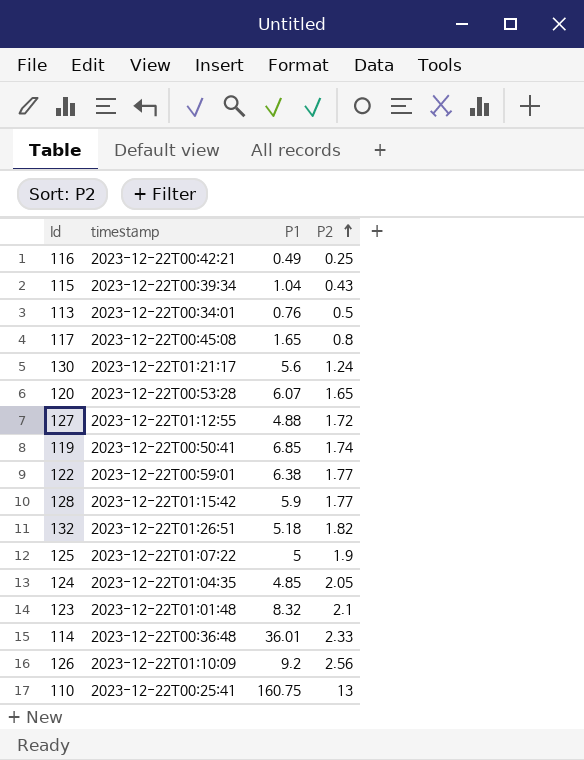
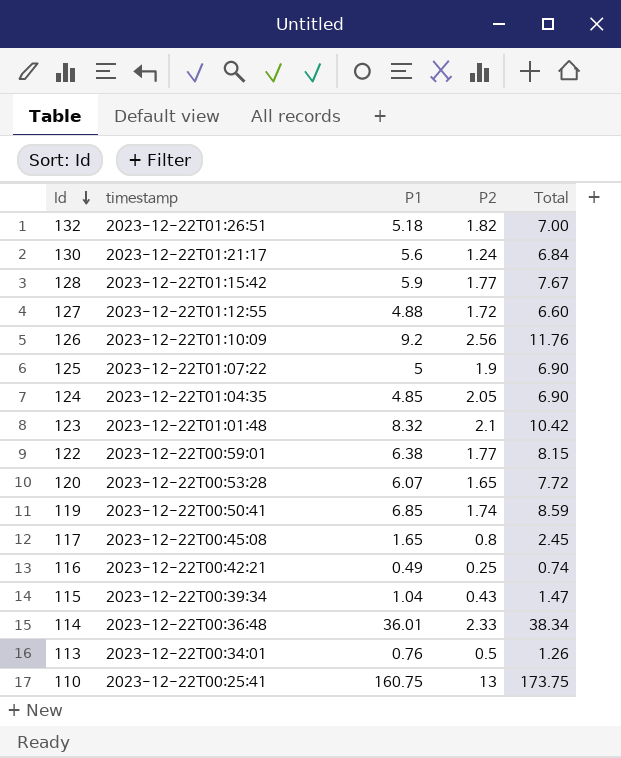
row order: P2 ascending -> Id descending
column Total | formula: none -> [P1] + [P2]

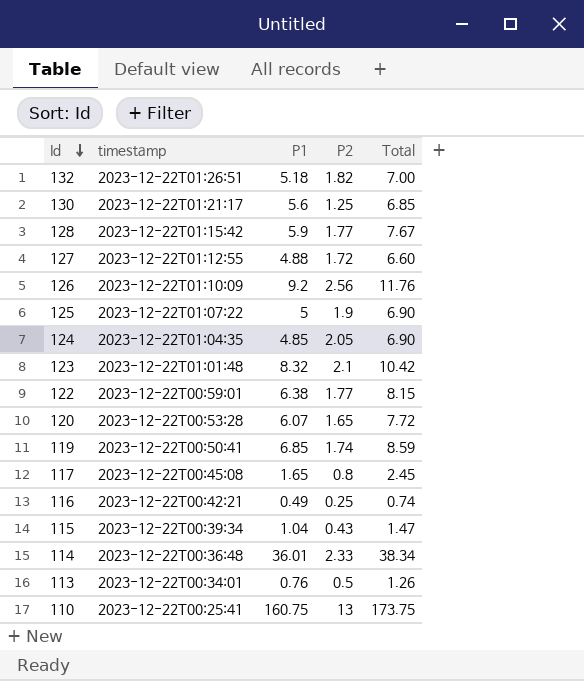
130 | P2: 1.24 -> 1.25
130 | Total: 6.84 -> 6.85

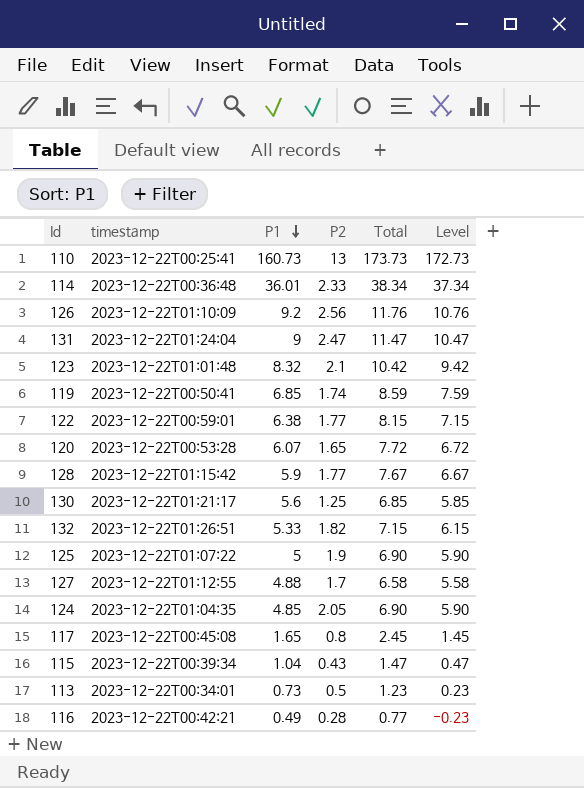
row order: Id descending -> P1 descending
column Level | formula: none -> [Total] - 1
110 | P1: 160.75 -> 160.73
110 | Total: 173.75 -> 173.73
row 131: none -> 2023-12-22T01:24:04 | 9 | 2.47 | 11.47 | 10.47
132 | P1: 5.18 -> 5.33
132 | Total: 7.00 -> 7.15
127 | P2: 1.72 -> 1.7
127 | Total: 6.60 -> 6.58
113 | P1: 0.76 -> 0.73
113 | Total: 1.26 -> 1.23
116 | P2: 0.25 -> 0.28
116 | Total: 0.74 -> 0.77

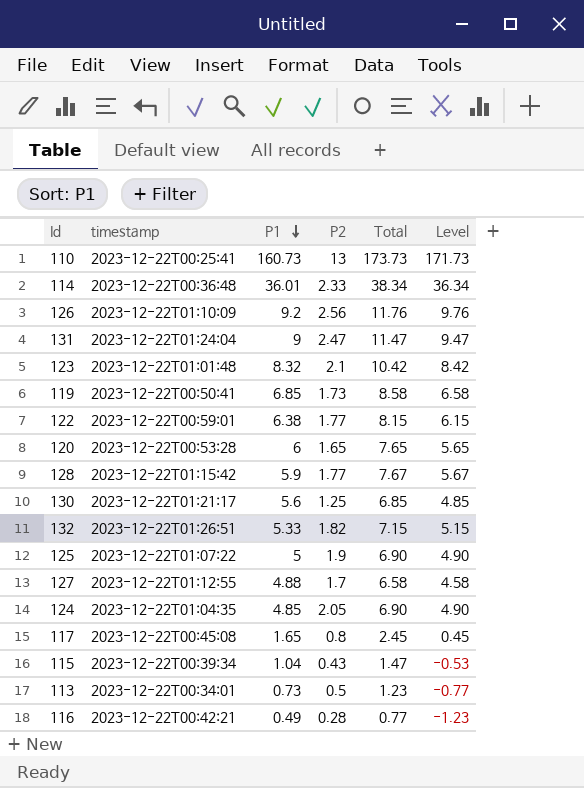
column Level | formula: [Total] - 1 -> [Total] - 2
119 | P2: 1.74 -> 1.73
119 | Total: 8.59 -> 8.58
120 | P1: 6.07 -> 6
120 | Total: 7.72 -> 7.65

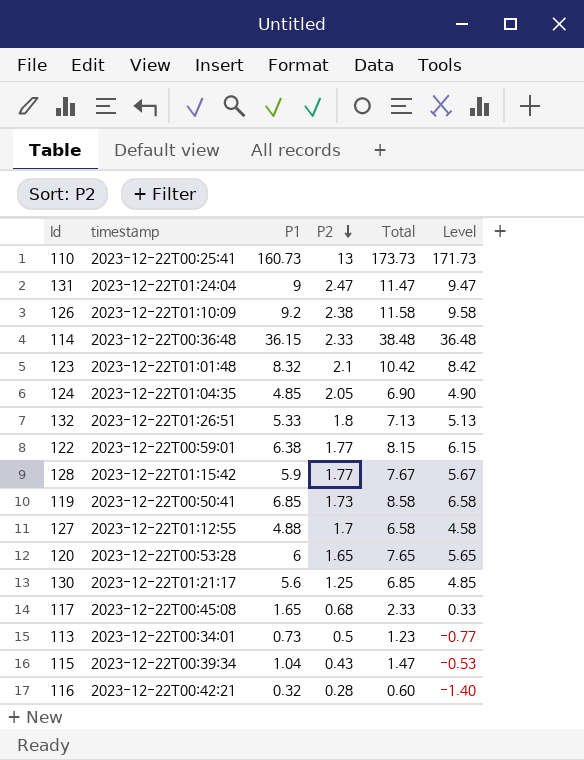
row order: P1 descending -> P2 descending
row 125: 2023-12-22T01:07:22 | 5 | 1.9 | 6.90 | 4.90 -> none
126 | P2: 2.56 -> 2.38
126 | Total: 11.76 -> 11.58
126 | Level: 9.76 -> 9.58
114 | P1: 36.01 -> 36.15
114 | Total: 38.34 -> 38.48
114 | Level: 36.34 -> 36.48
132 | P2: 1.82 -> 1.8
132 | Total: 7.15 -> 7.13
132 | Level: 5.15 -> 5.13
117 | P2: 0.8 -> 0.68
117 | Total: 2.45 -> 2.33
117 | Level: 0.45 -> 0.33
116 | P1: 0.49 -> 0.32
116 | Total: 0.77 -> 0.60
116 | Level: -1.23 -> -1.40

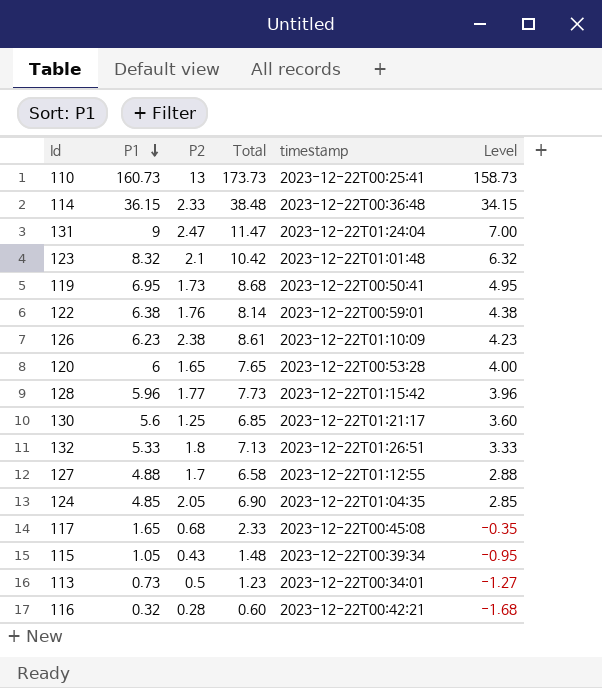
row order: P2 descending -> P1 descending
column timestamp | position: 2 -> 5
column Level | formula: [Total] - 2 -> [P1] - 2
119 | P1: 6.85 -> 6.95
119 | Total: 8.58 -> 8.68
122 | P2: 1.77 -> 1.76
122 | Total: 8.15 -> 8.14
126 | P1: 9.2 -> 6.23
126 | Total: 11.58 -> 8.61
128 | P1: 5.9 -> 5.96
128 | Total: 7.67 -> 7.73
115 | P1: 1.04 -> 1.05
115 | Total: 1.47 -> 1.48

